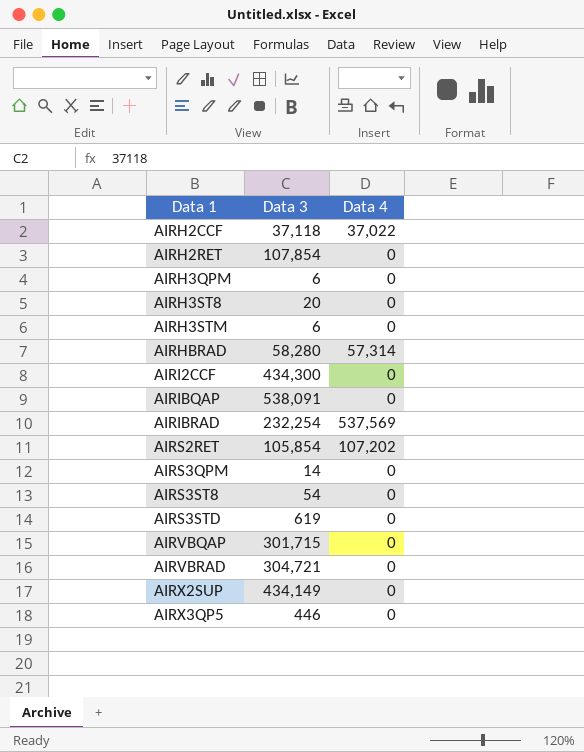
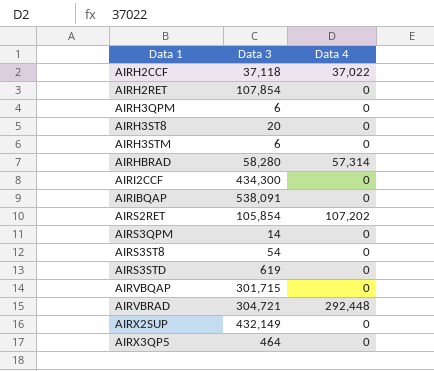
row AIRIBRAD: 232,254 | 537,569 -> none
AIRVBRAD | Data 4: 0 -> 292,448
AIRX2SUP | Data 3: 434,149 -> 432,149
AIRX3QP5 | Data 3: 446 -> 464

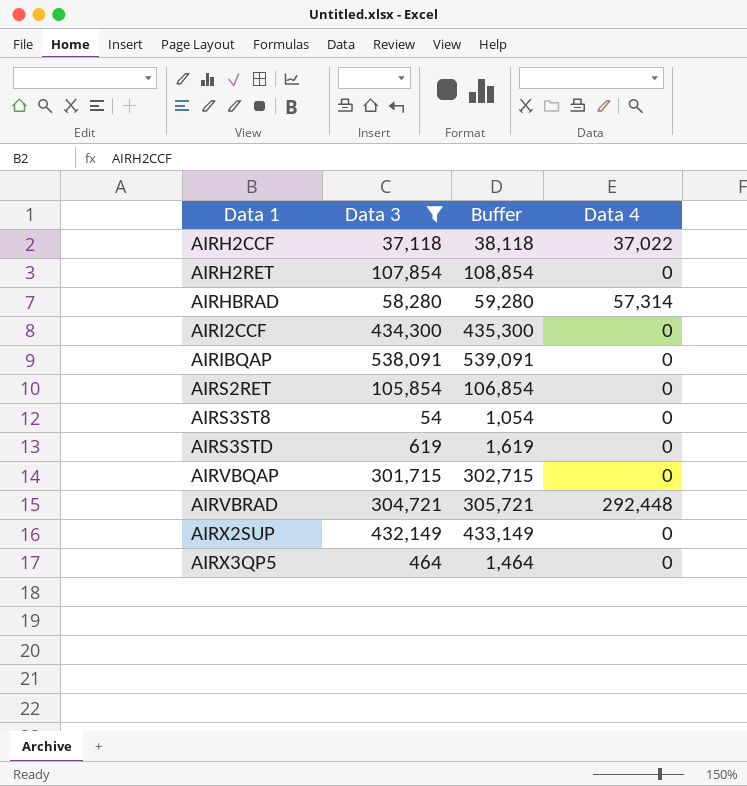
filter: none -> Data 3 >= 54
column Buffer | formula: none -> [Data 3] + 1000
AIRS2RET | Data 4: 107,202 -> 0

